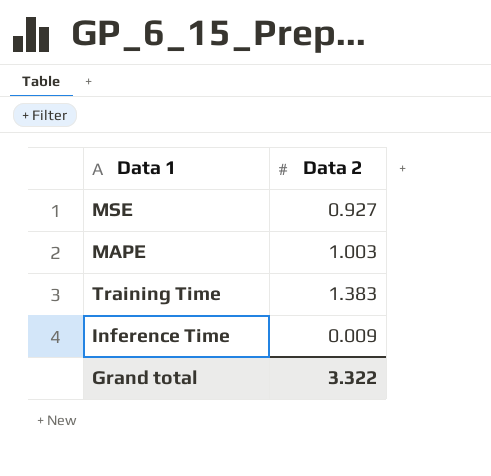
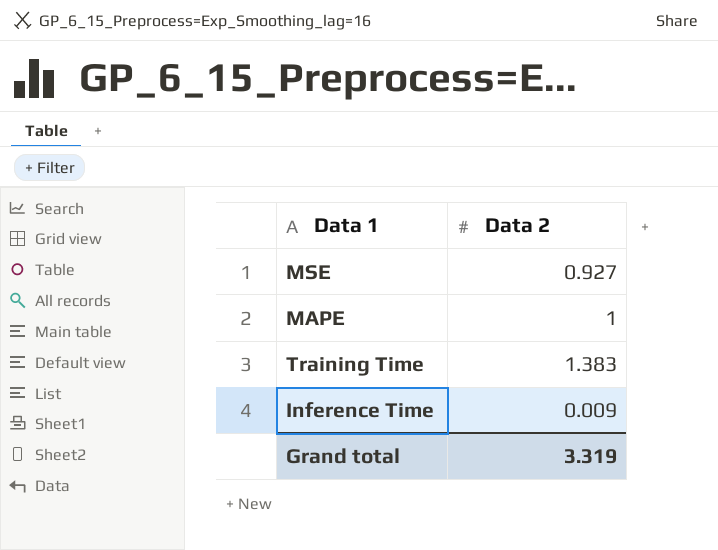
MAPE | Data 2: 1.003 -> 1
Grand total | Data 2: 3.322 -> 3.319

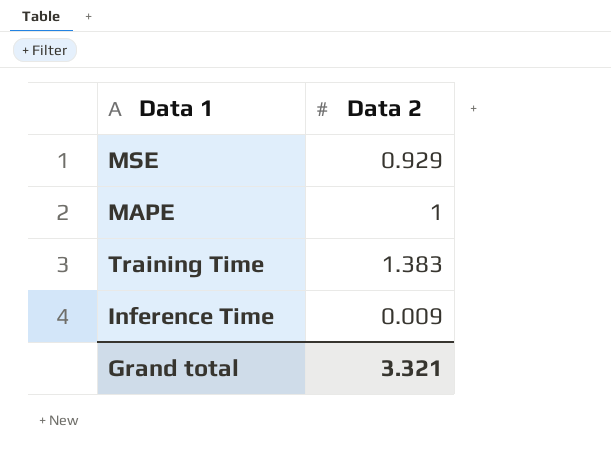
MSE | Data 2: 0.927 -> 0.929
Grand total | Data 2: 3.319 -> 3.321

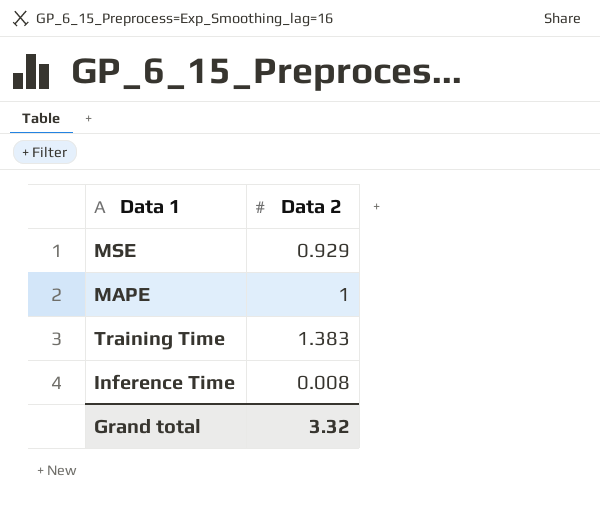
Inference Time | Data 2: 0.009 -> 0.008
Grand total | Data 2: 3.321 -> 3.32

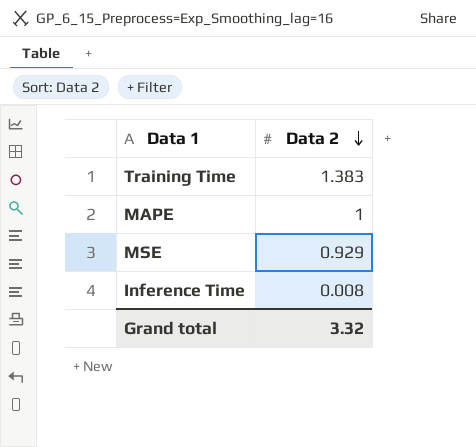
row order: none -> Data 2 descending

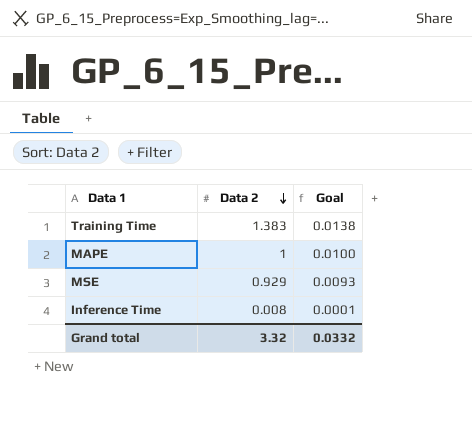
column Goal | formula: none -> [Data 2] * 0.01

